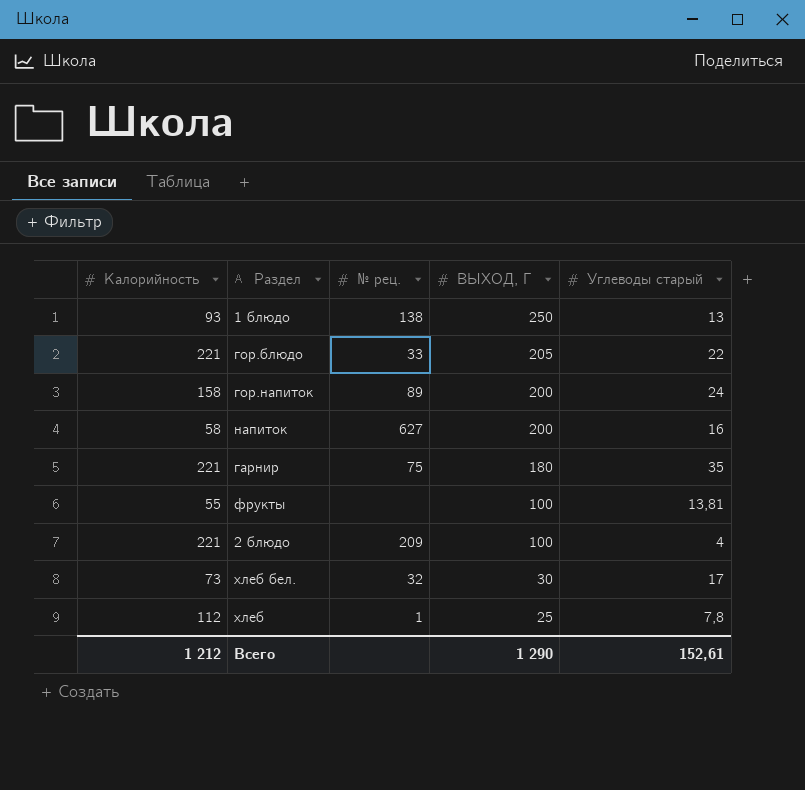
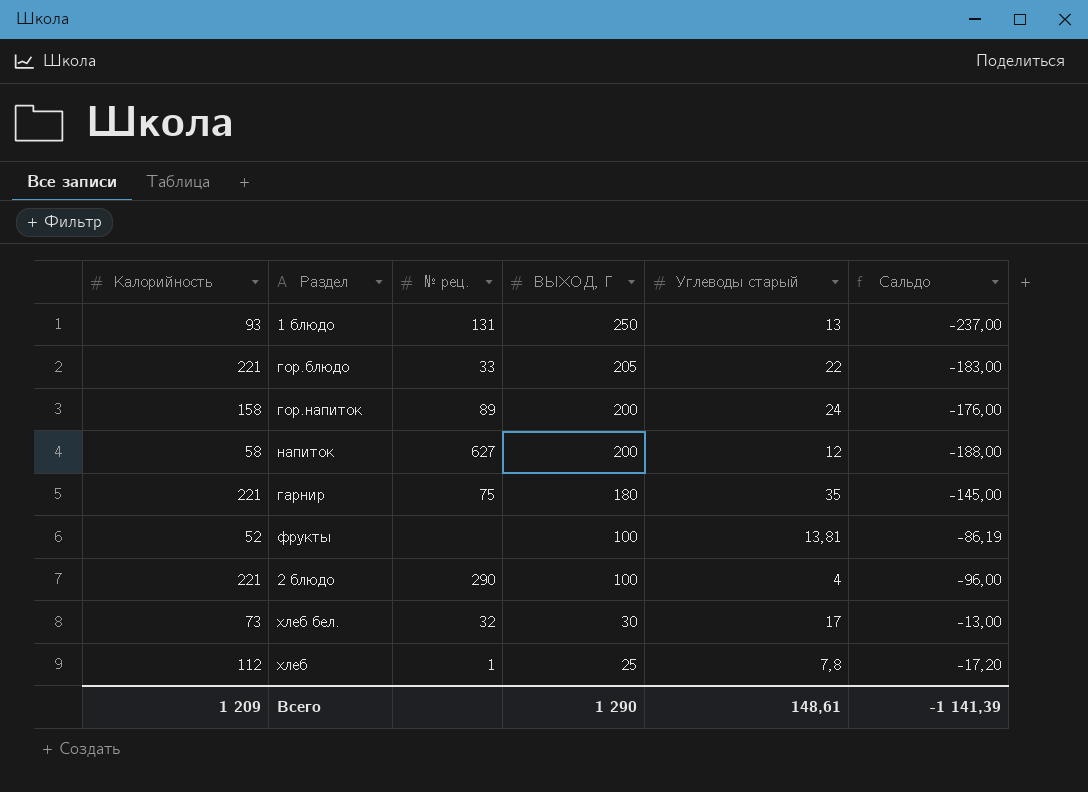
column Сальдо | formula: none -> [Углеводы старый] - [ВЫХОД, Г]
1 блюдо | № рец.: 138 -> 131
напиток | Углеводы старый: 16 -> 12
фрукты | Калорийность: 55 -> 52
2 блюдо | № рец.: 209 -> 290
Всего | Калорийность: 1 212 -> 1 209
Всего | Углеводы старый: 152,61 -> 148,61

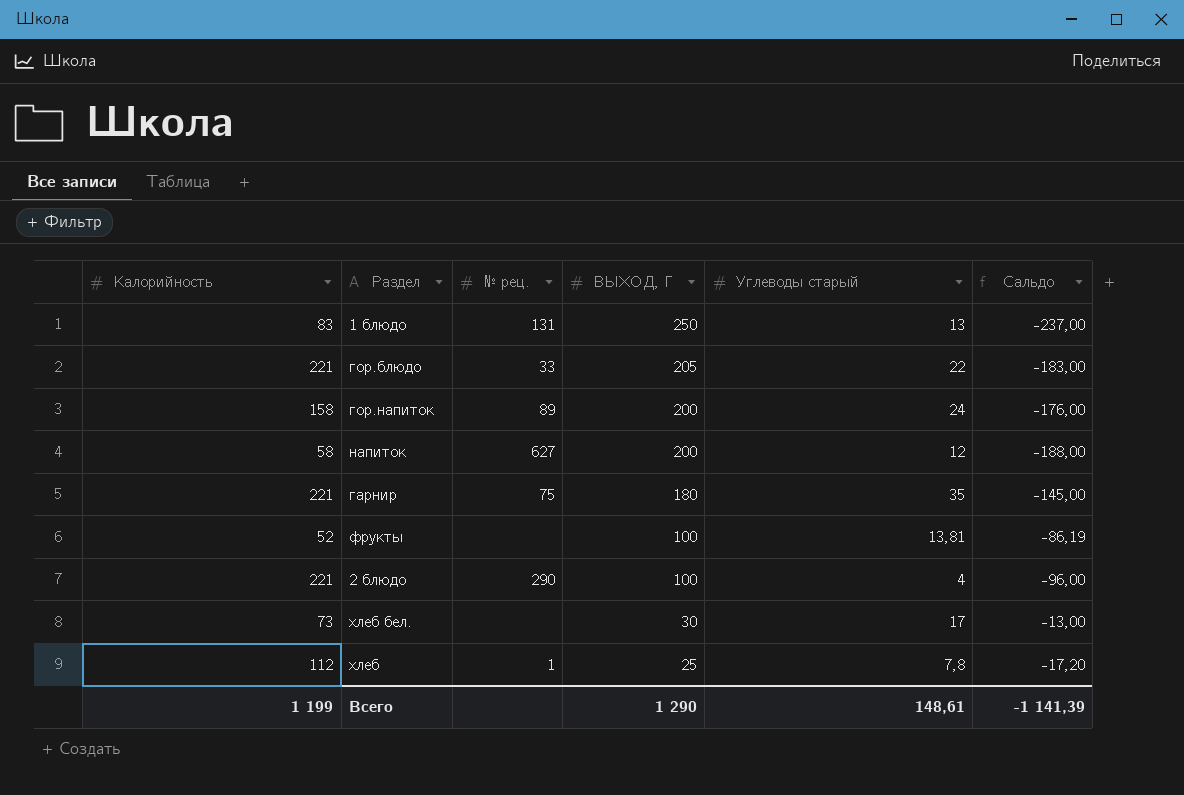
1 блюдо | Калорийность: 93 -> 83
хлеб бел. | № рец.: 32 -> none
Всего | Калорийность: 1 209 -> 1 199

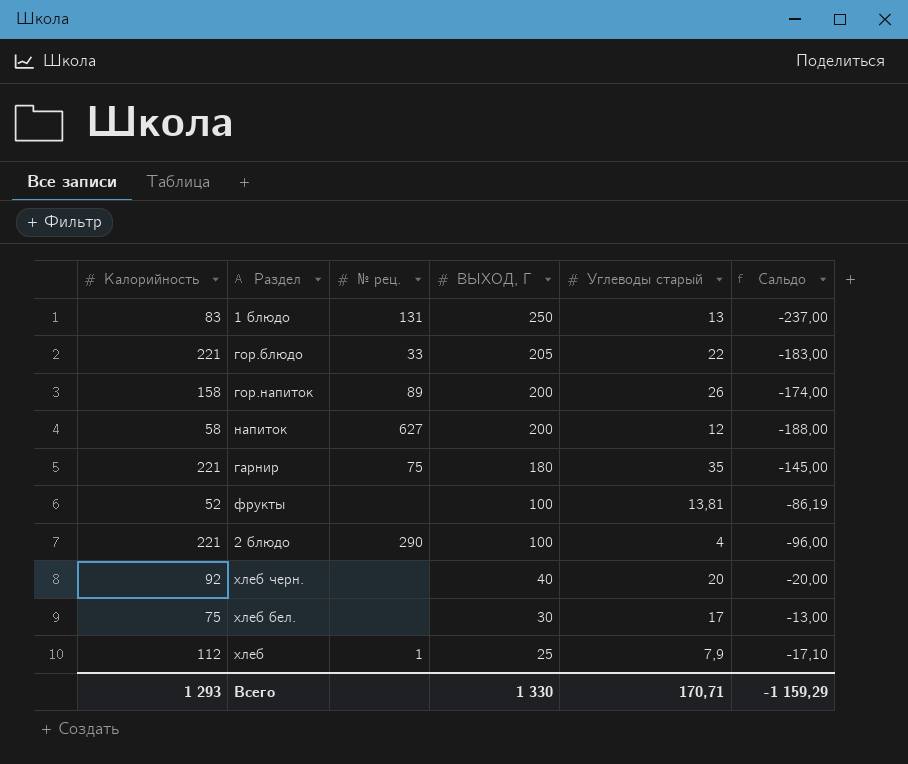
гор.напиток | Углеводы старый: 24 -> 26
гор.напиток | Сальдо: -176,00 -> -174,00
row хлеб черн.: none -> 92 | none | 40 | 20 | -20,00
хлеб бел. | Калорийность: 73 -> 75
хлеб | Углеводы старый: 7,8 -> 7,9
хлеб | Сальдо: -17,20 -> -17,10
Всего | Калорийность: 1 199 -> 1 293
Всего | ВЫХОД, Г: 1 290 -> 1 330
Всего | Углеводы старый: 148,61 -> 170,71
Всего | Сальдо: -1 141,39 -> -1 159,29

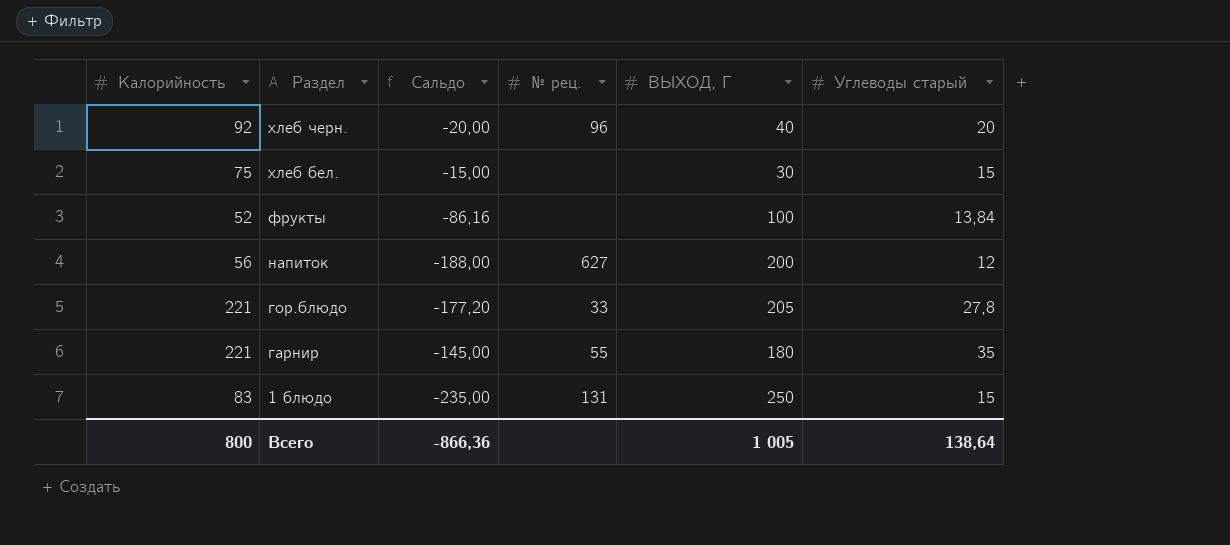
row order: ВЫХОД, Г descending -> Раздел descending
column Сальдо | position: 6 -> 3
row гор.напиток: 158 | 89 | 200 | 26 | -174,00 -> none
row 2 блюдо: 221 | 290 | 100 | 4 | -96,00 -> none
row хлеб: 112 | 1 | 25 | 7,9 | -17,10 -> none
хлеб черн. | № рец.: none -> 96
хлеб бел. | Сальдо: -13,00 -> -15,00
хлеб бел. | Углеводы старый: 17 -> 15
фрукты | Сальдо: -86,19 -> -86,16
фрукты | Углеводы старый: 13,81 -> 13,84
напиток | Калорийность: 58 -> 56
гор.блюдо | Сальдо: -183,00 -> -177,20
гор.блюдо | Углеводы старый: 22 -> 27,8
гарнир | № рец.: 75 -> 55
1 блюдо | Сальдо: -237,00 -> -235,00
1 блюдо | Углеводы старый: 13 -> 15
Всего | Калорийность: 1 293 -> 800
Всего | Сальдо: -1 159,29 -> -866,36
Всего | ВЫХОД, Г: 1 330 -> 1 005
Всего | Углеводы старый: 170,71 -> 138,64

